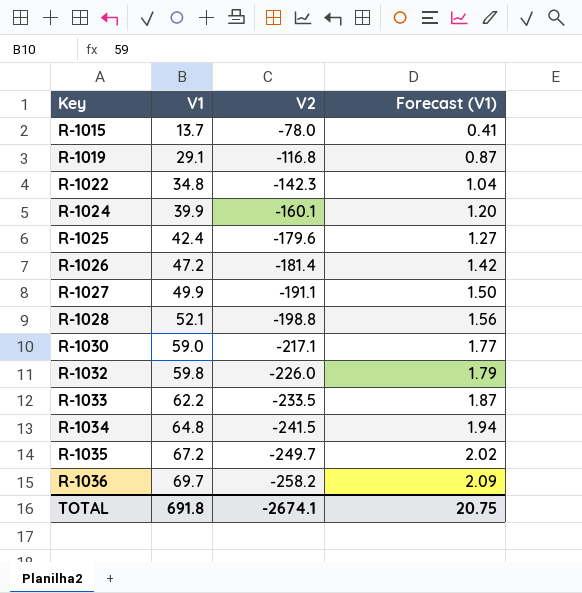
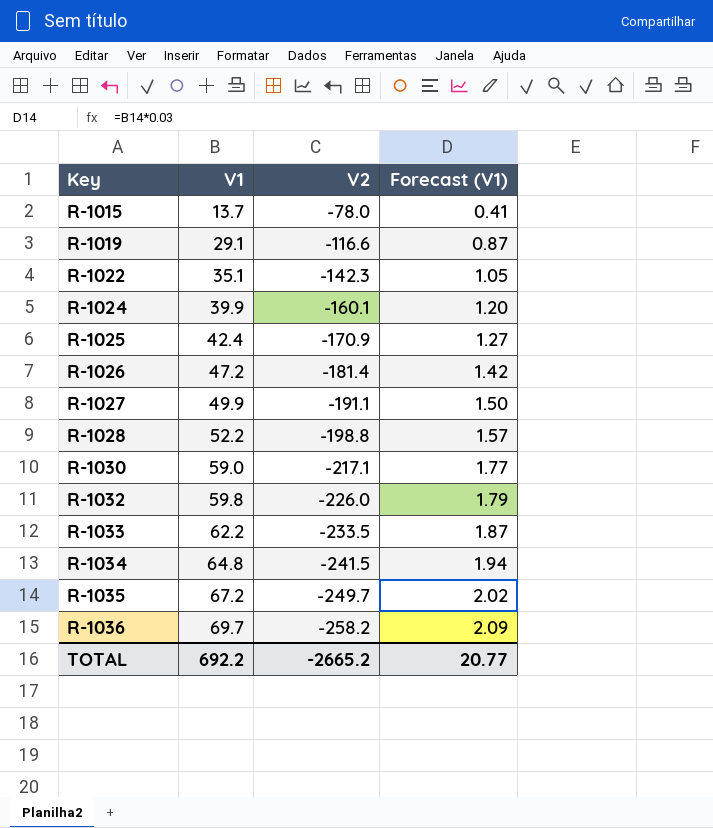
R-1019 | V2: -116.8 -> -116.6
R-1022 | V1: 34.8 -> 35.1
R-1022 | Forecast (V1): 1.04 -> 1.05
R-1025 | V2: -179.6 -> -170.9
R-1028 | V1: 52.1 -> 52.2
R-1028 | Forecast (V1): 1.56 -> 1.57
TOTAL | V1: 691.8 -> 692.2
TOTAL | V2: -2674.1 -> -2665.2
TOTAL | Forecast (V1): 20.75 -> 20.77

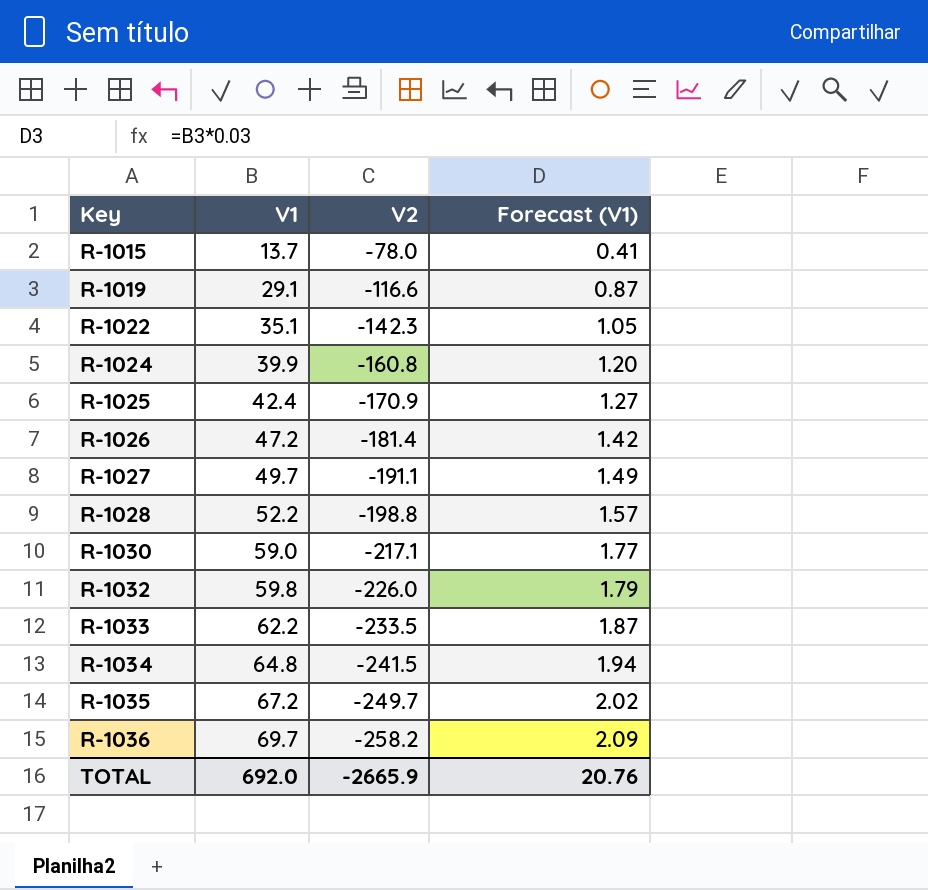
R-1024 | V2: -160.1 -> -160.8
R-1027 | V1: 49.9 -> 49.7
R-1027 | Forecast (V1): 1.50 -> 1.49
TOTAL | V1: 692.2 -> 692.0
TOTAL | V2: -2665.2 -> -2665.9
TOTAL | Forecast (V1): 20.77 -> 20.76

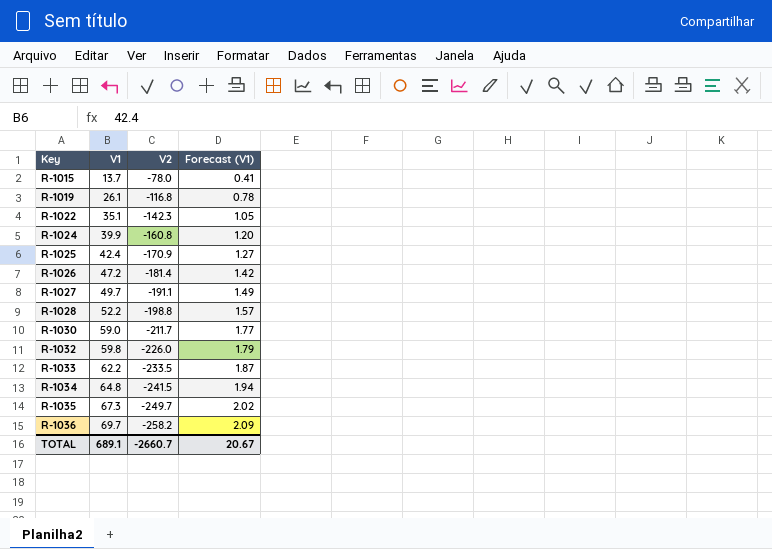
R-1019 | V1: 29.1 -> 26.1
R-1019 | V2: -116.6 -> -116.8
R-1019 | Forecast (V1): 0.87 -> 0.78
R-1030 | V2: -217.1 -> -211.7
R-1035 | V1: 67.2 -> 67.3
TOTAL | V1: 692.0 -> 689.1
TOTAL | V2: -2665.9 -> -2660.7
TOTAL | Forecast (V1): 20.76 -> 20.67

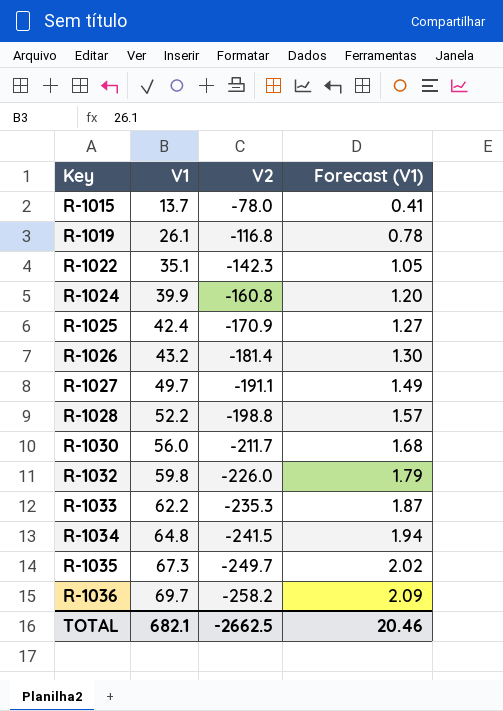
R-1026 | V1: 47.2 -> 43.2
R-1026 | Forecast (V1): 1.42 -> 1.30
R-1030 | V1: 59.0 -> 56.0
R-1030 | Forecast (V1): 1.77 -> 1.68
R-1033 | V2: -233.5 -> -235.3
TOTAL | V1: 689.1 -> 682.1
TOTAL | V2: -2660.7 -> -2662.5
TOTAL | Forecast (V1): 20.67 -> 20.46

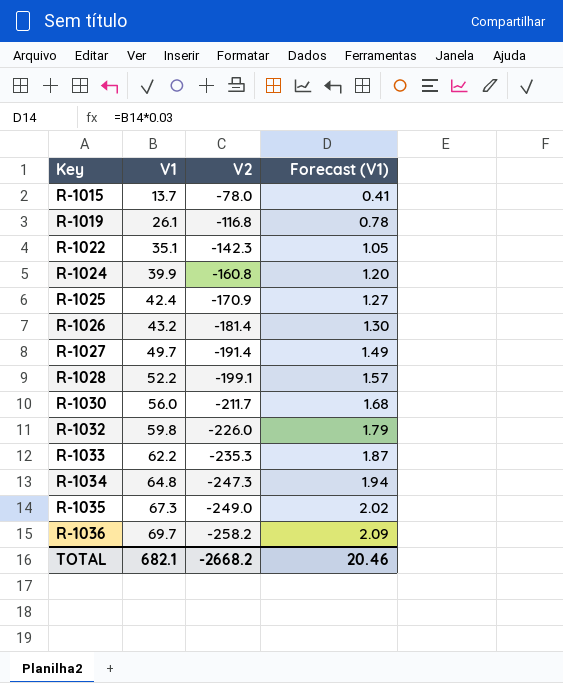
R-1027 | V2: -191.1 -> -191.4
R-1028 | V2: -198.8 -> -199.1
R-1034 | V2: -241.5 -> -247.3
R-1035 | V2: -249.7 -> -249.0
TOTAL | V2: -2662.5 -> -2668.2

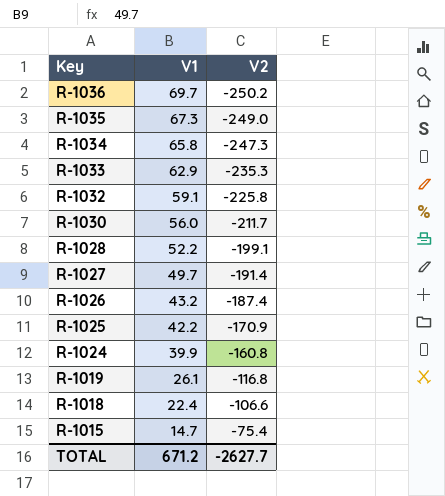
row order: Key ascending -> Key descending
column Forecast (V1) | formula: [V1] * 0.03 -> none
row R-1022: 35.1 | -142.3 | 1.05 -> none
R-1036 | V2: -258.2 -> -250.2
R-1034 | V1: 64.8 -> 65.8
R-1033 | V1: 62.2 -> 62.9
R-1032 | V1: 59.8 -> 59.1
R-1032 | V2: -226.0 -> -225.8
R-1026 | V2: -181.4 -> -187.4
R-1025 | V1: 42.4 -> 42.2
row R-1018: none -> 22.4 | -106.6
R-1015 | V1: 13.7 -> 14.7
R-1015 | V2: -78.0 -> -75.4
TOTAL | V1: 682.1 -> 671.2
TOTAL | V2: -2668.2 -> -2627.7

